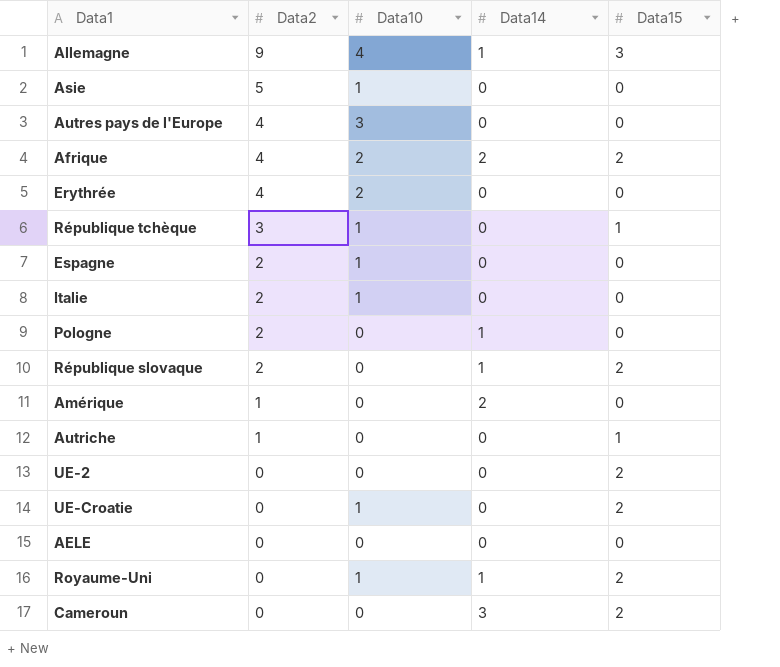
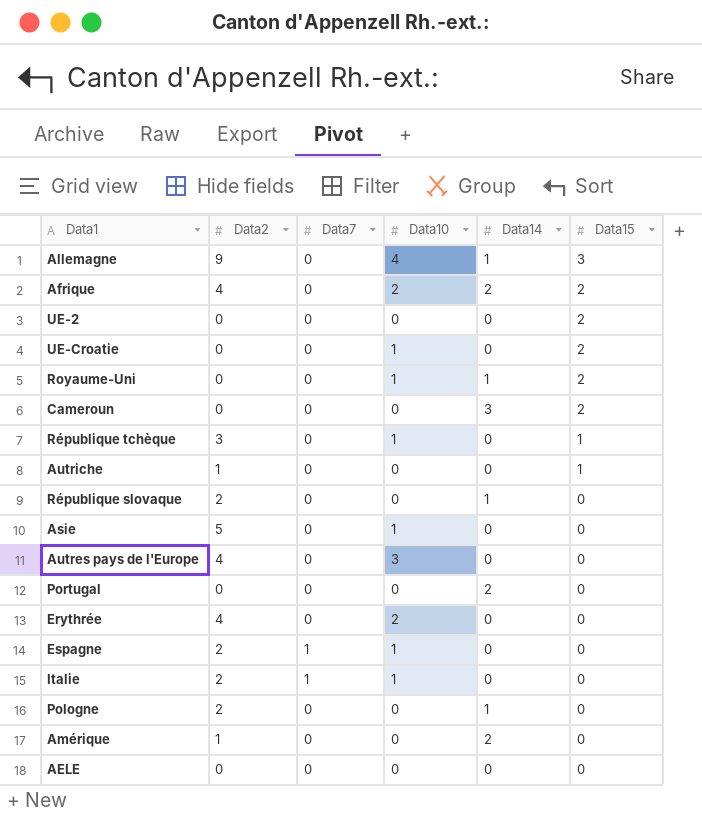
row order: Data2 descending -> Data15 descending
column Data7 | position: none -> 3
République slovaque | Data15: 2 -> 0
row Portugal: none -> 0 | 0 | 0 | 2 | 0

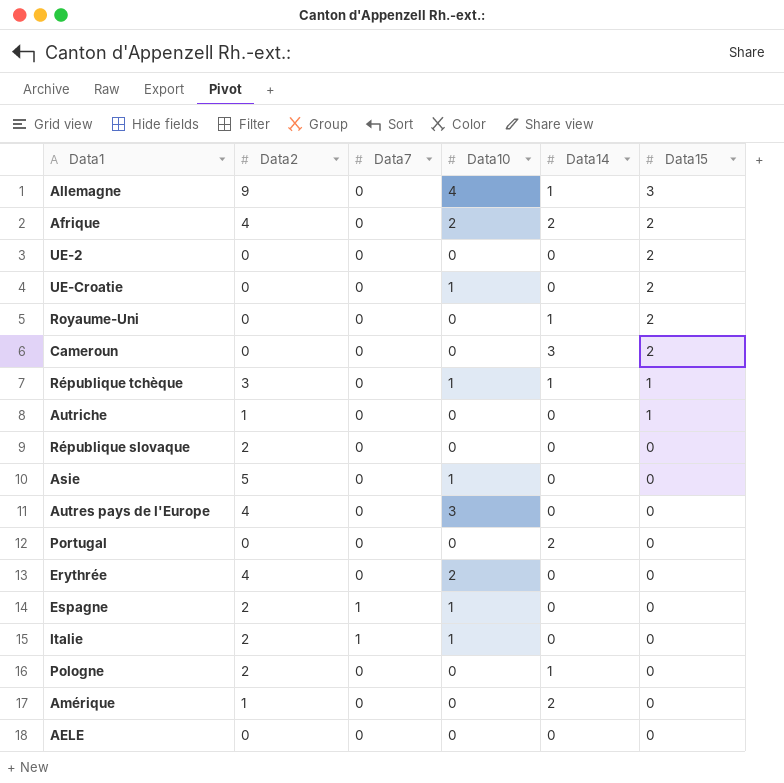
Royaume-Uni | Data10: 1 -> 0
République tchèque | Data14: 0 -> 1
République slovaque | Data14: 1 -> 0

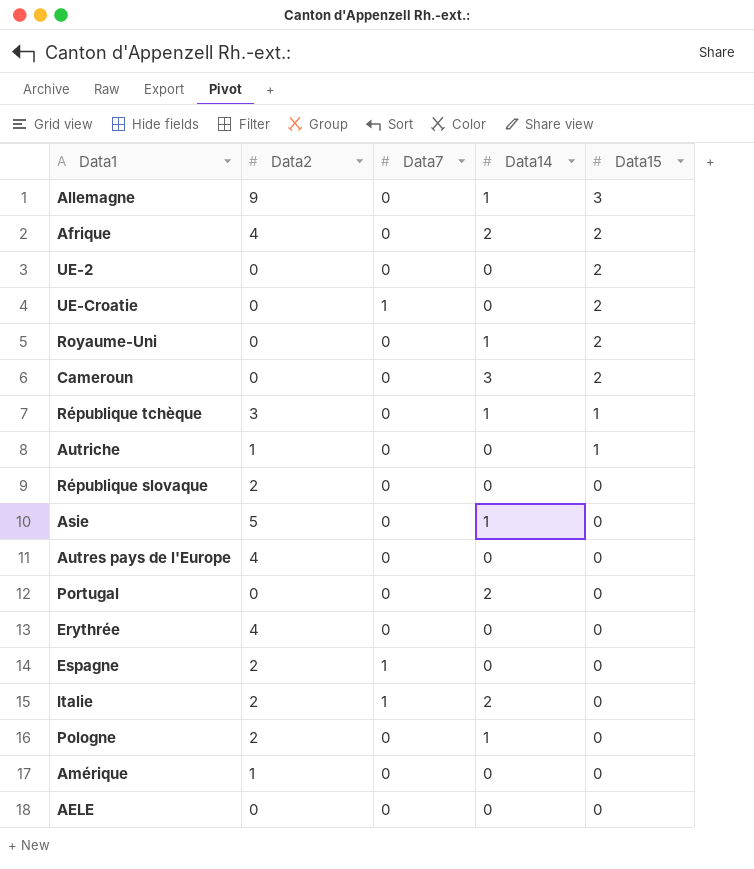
column Data10 | position: 4 -> none
UE-Croatie | Data7: 0 -> 1
Asie | Data14: 0 -> 1
Italie | Data14: 0 -> 2
Amérique | Data14: 2 -> 0

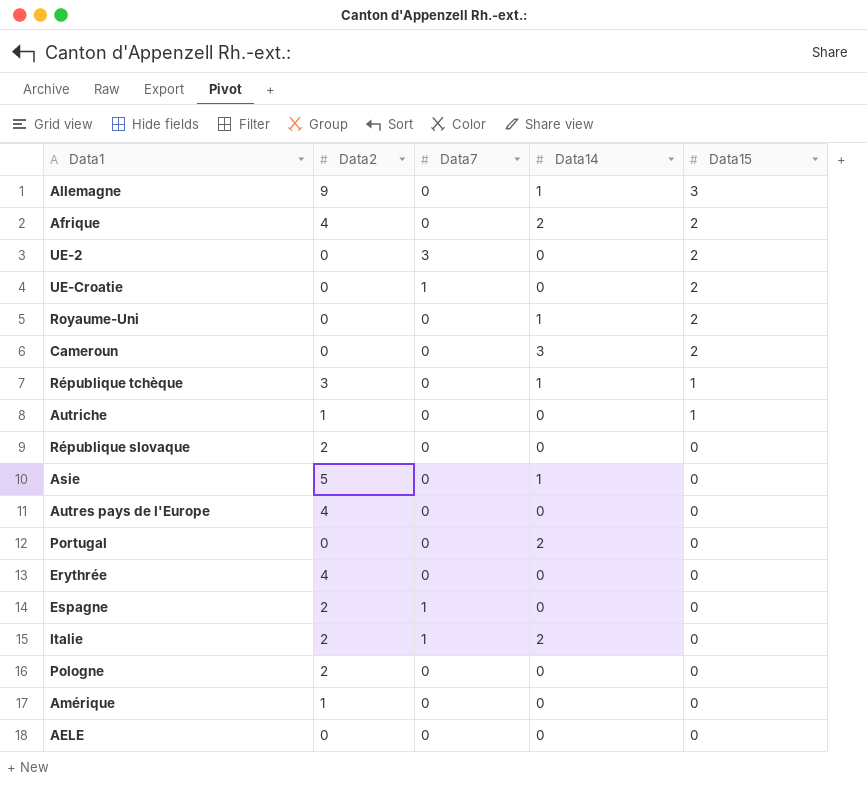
UE-2 | Data7: 0 -> 3
Pologne | Data14: 1 -> 0

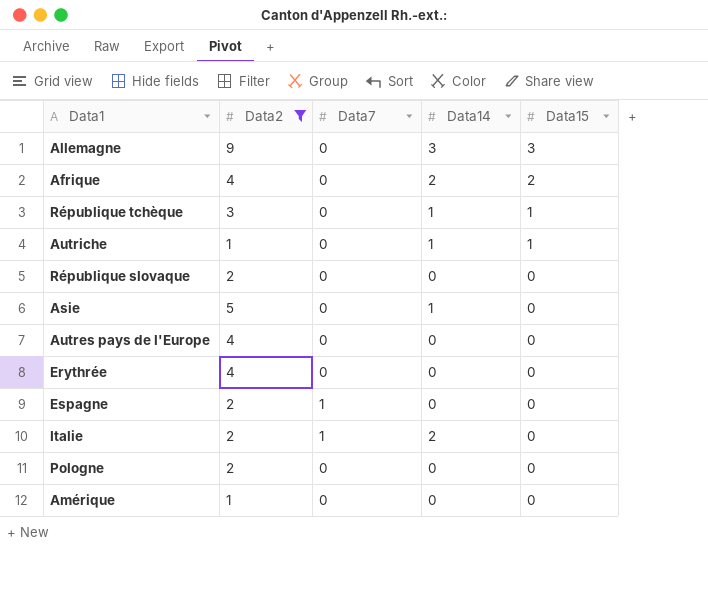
filter: none -> Data2 != 0
Allemagne | Data14: 1 -> 3
Autriche | Data14: 0 -> 1

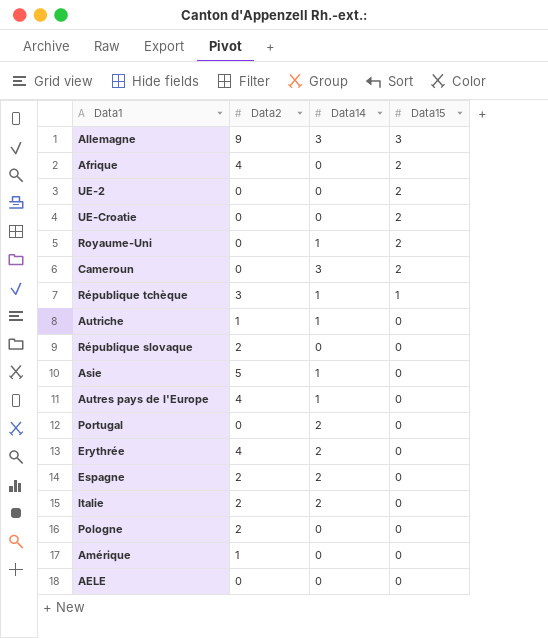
filter: Data2 != 0 -> none
column Data7 | position: 3 -> none
Afrique | Data14: 2 -> 0
Autriche | Data15: 1 -> 0
Autres pays de l'Europe | Data14: 0 -> 1
Erythrée | Data14: 0 -> 2
Espagne | Data14: 0 -> 2

